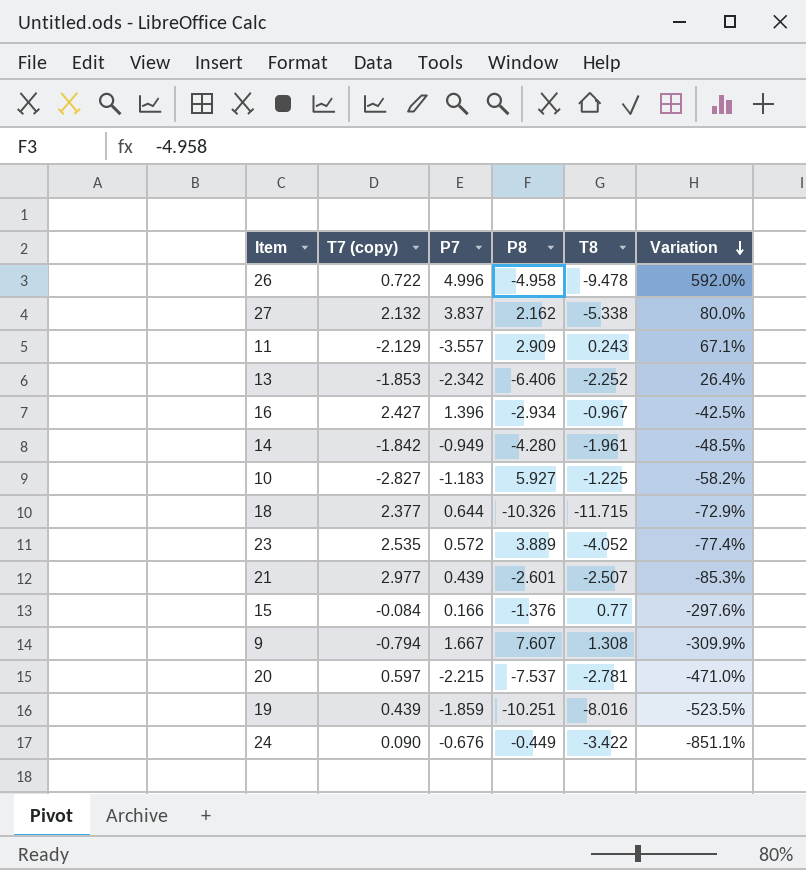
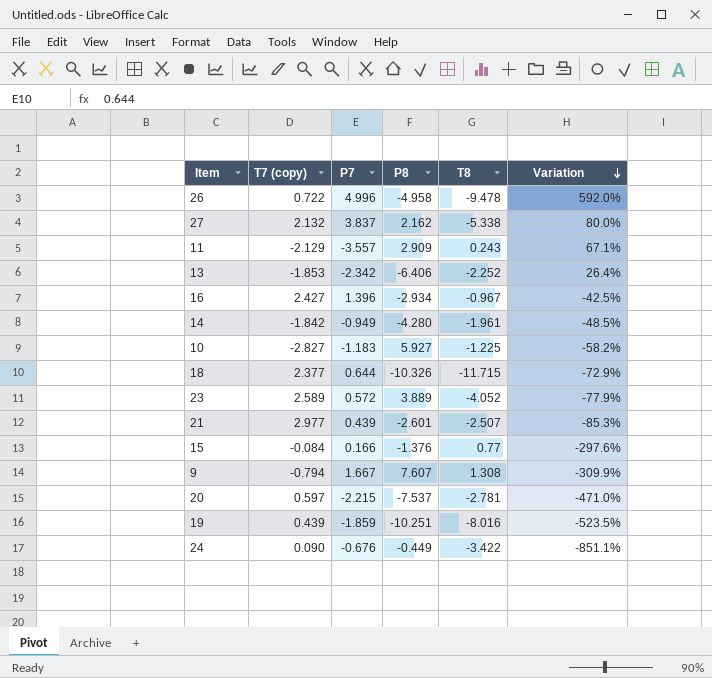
23 | T7 (copy): 2.535 -> 2.589
23 | Variation: -77.4% -> -77.9%

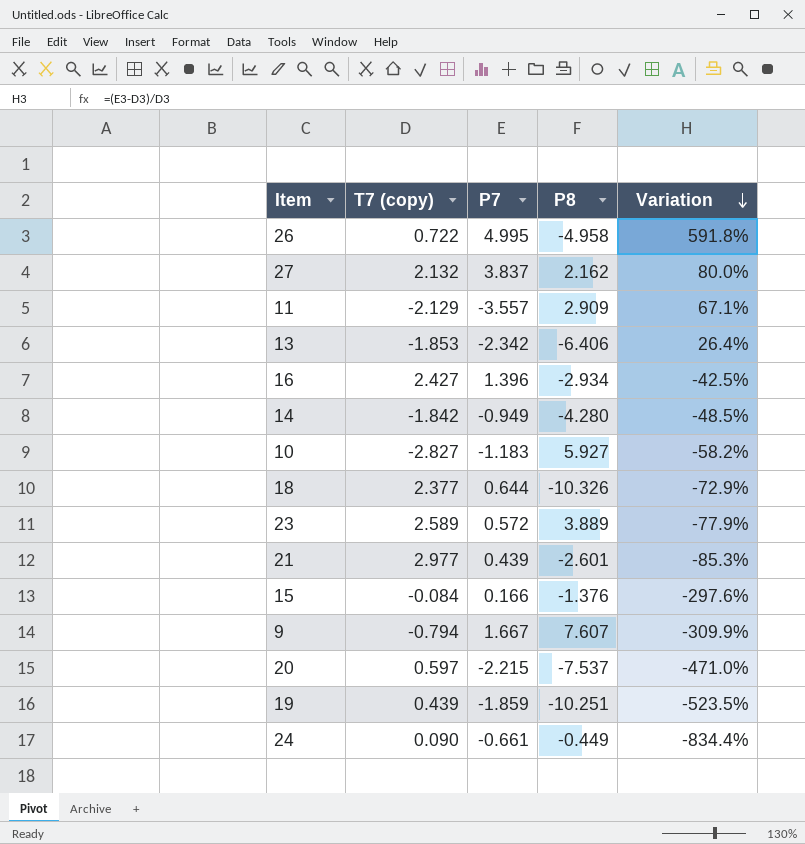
column T8 | position: 5 -> none
26 | P7: 4.996 -> 4.995
26 | Variation: 592.0% -> 591.8%
24 | P7: -0.676 -> -0.661
24 | Variation: -851.1% -> -834.4%

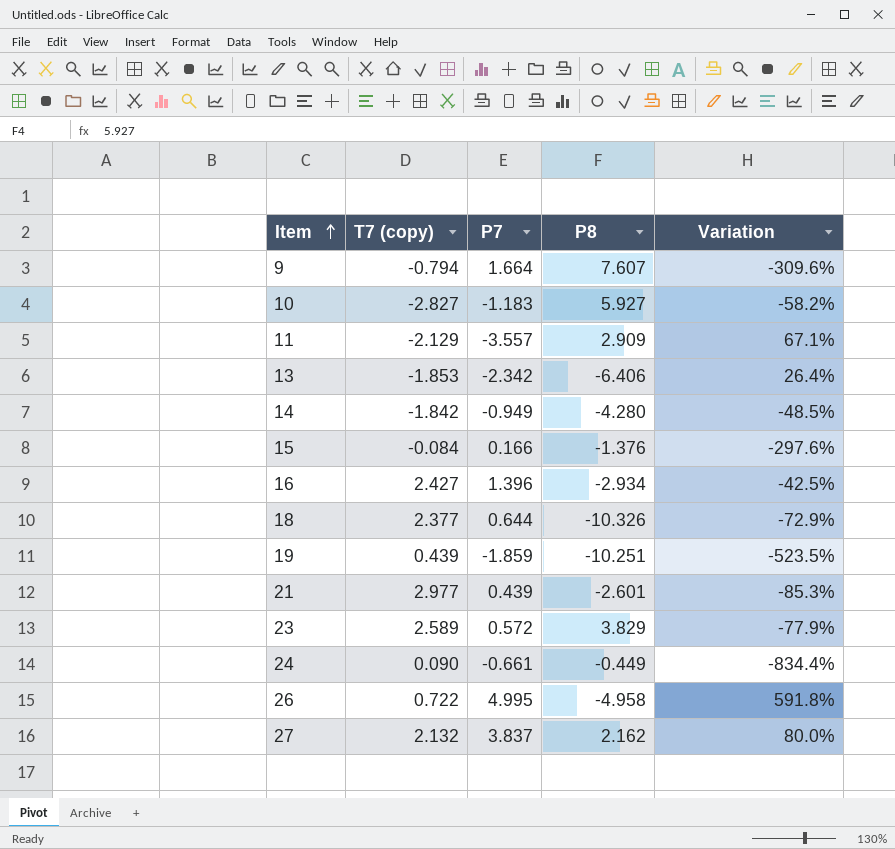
row order: Variation descending -> Item ascending
row 20: 0.597 | -2.215 | -7.537 | -471.0% -> none
9 | P7: 1.667 -> 1.664
9 | Variation: -309.9% -> -309.6%
23 | P8: 3.889 -> 3.829

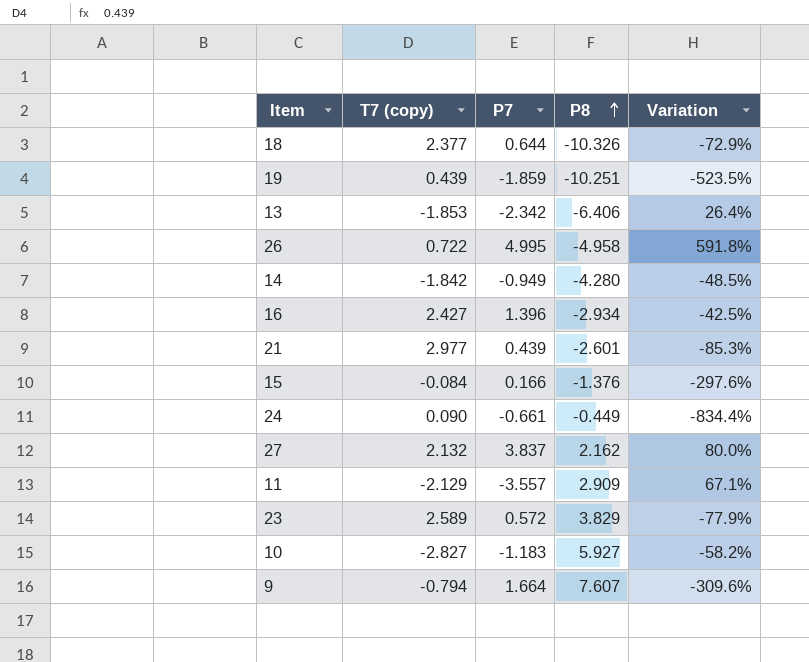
row order: Item ascending -> P8 ascending

